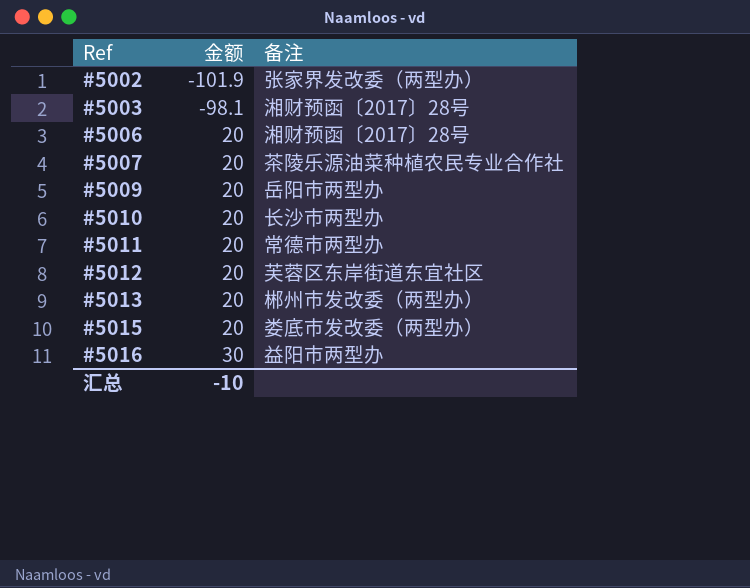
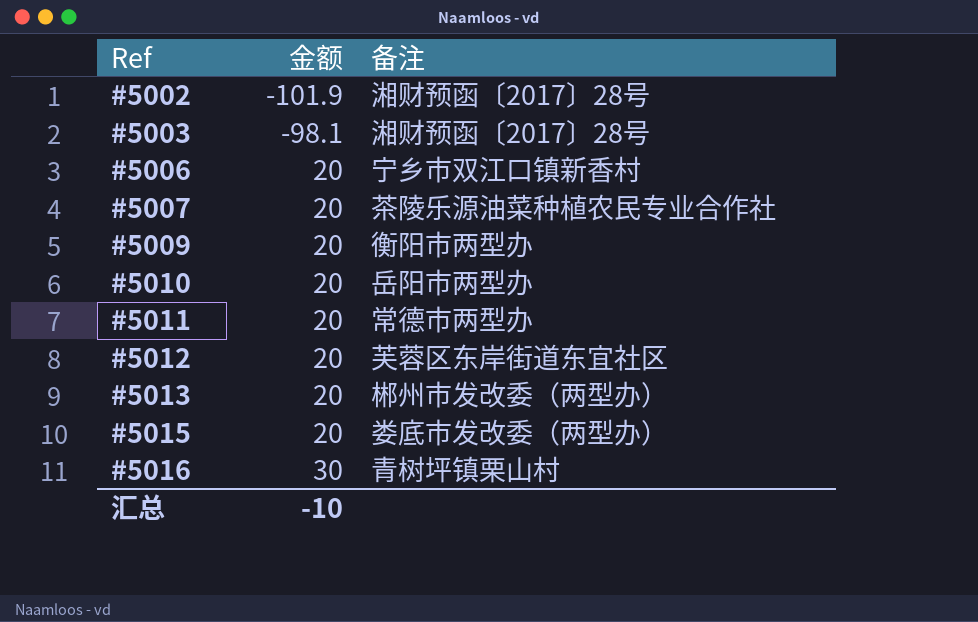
#5002 | 备注: 张家界发改委（两型办） -> 湘财预函〔2017〕28号
#5006 | 备注: 湘财预函〔2017〕28号 -> 宁乡市双江口镇新香村
#5009 | 备注: 岳阳市两型办 -> 衡阳市两型办
#5010 | 备注: 长沙市两型办 -> 岳阳市两型办
#5016 | 备注: 益阳市两型办 -> 青树坪镇栗山村

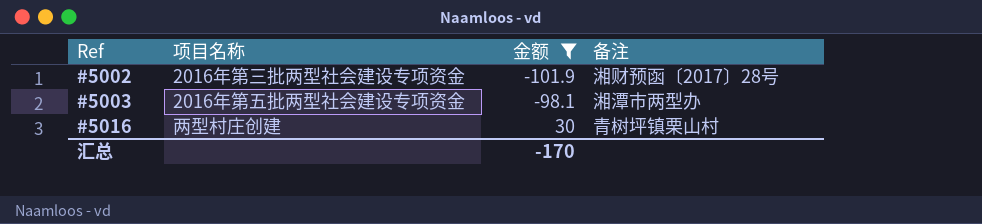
filter: none -> 金额 != 20
column 项目名称 | position: none -> 2
#5003 | 备注: 湘财预函〔2017〕28号 -> 湘潭市两型办
汇总 | 金额: -10 -> -170

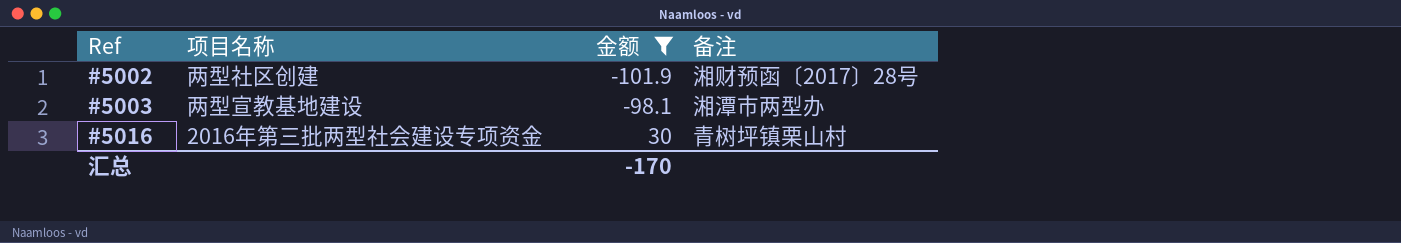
#5002 | 项目名称: 2016年第三批两型社会建设专项资金 -> 两型社区创建
#5003 | 项目名称: 2016年第五批两型社会建设专项资金 -> 两型宣教基地建设
#5016 | 项目名称: 两型村庄创建 -> 2016年第三批两型社会建设专项资金

